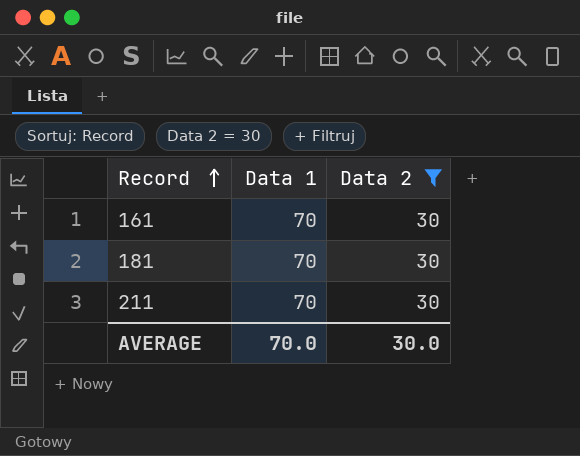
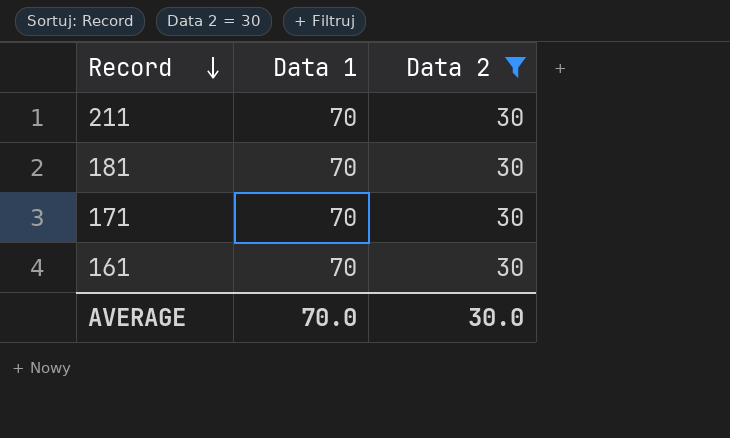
row order: Record ascending -> Record descending
row 171: none -> 70 | 30

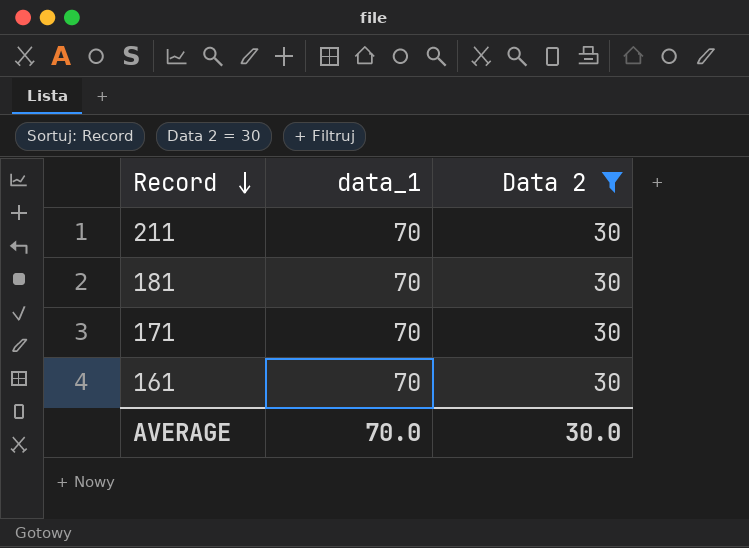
column name: Data 1 -> data_1

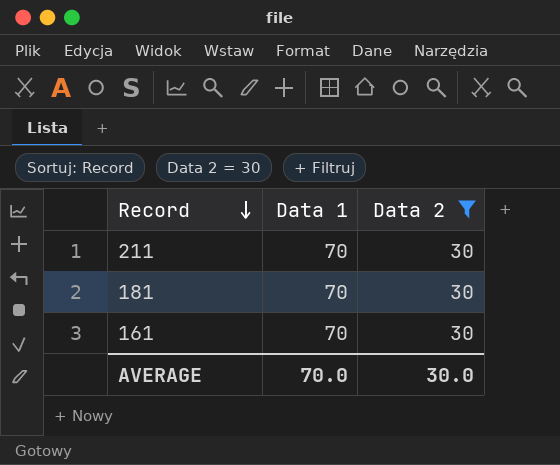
column name: data_1 -> Data 1
row 171: 70 | 30 -> none

